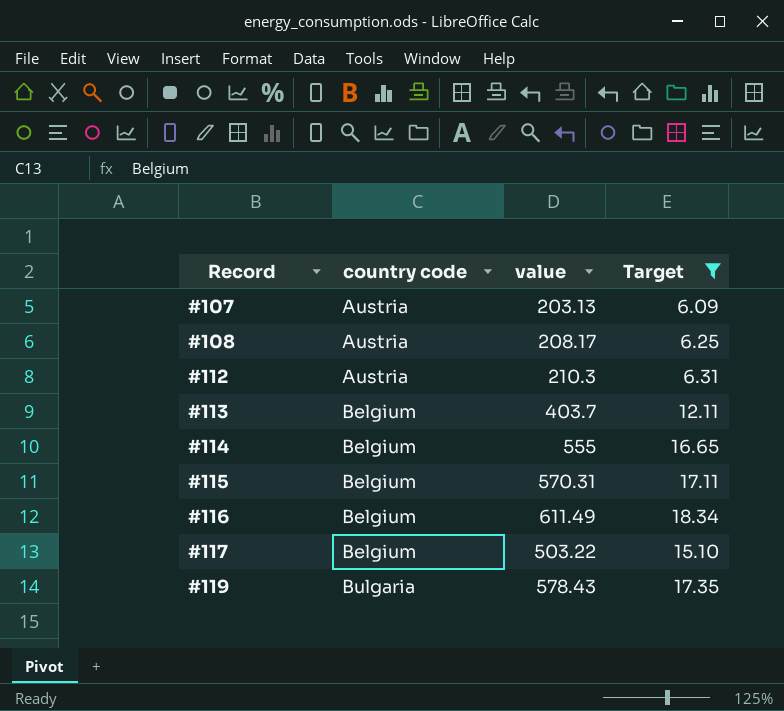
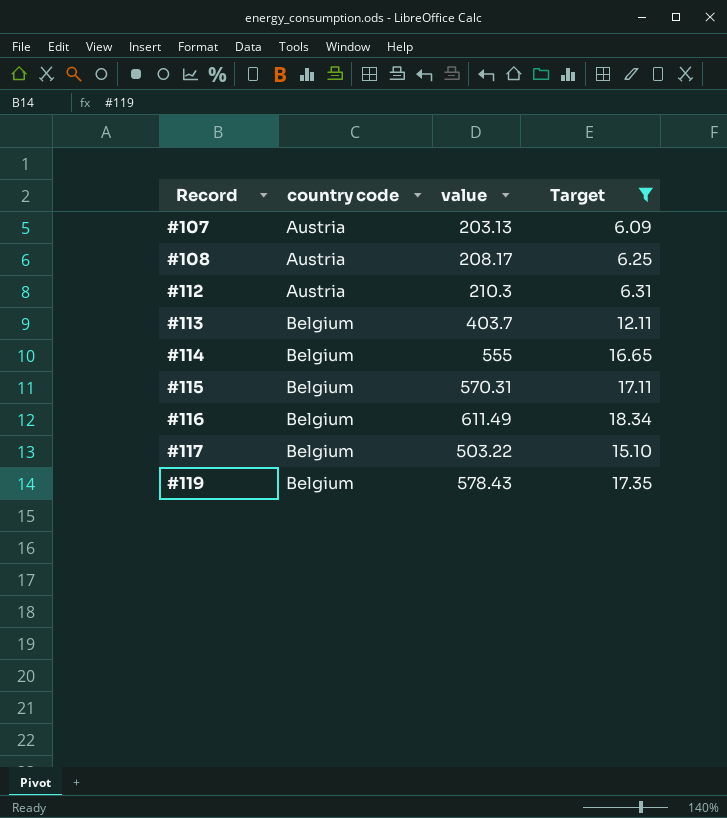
#119 | country code: Bulgaria -> Belgium

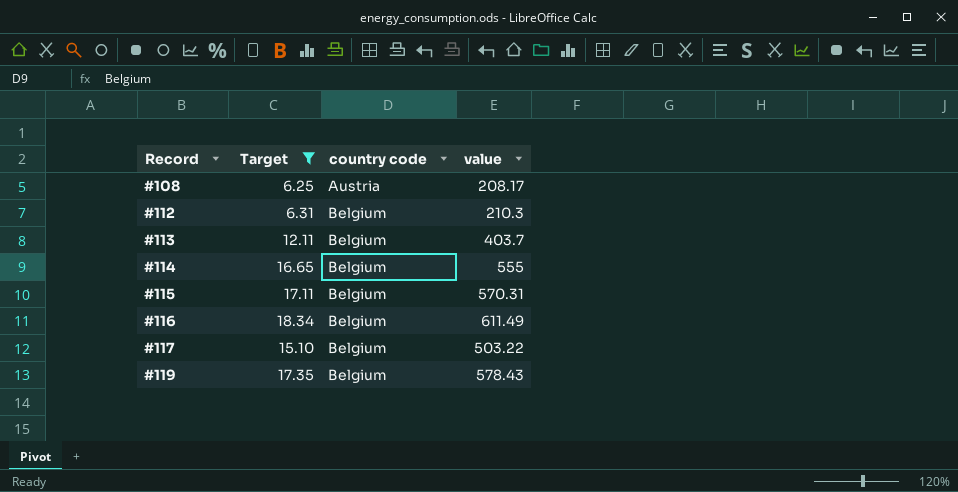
column Target | position: 4 -> 2
row #107: Austria | 203.13 | 6.09 -> none
#112 | country code: Austria -> Belgium

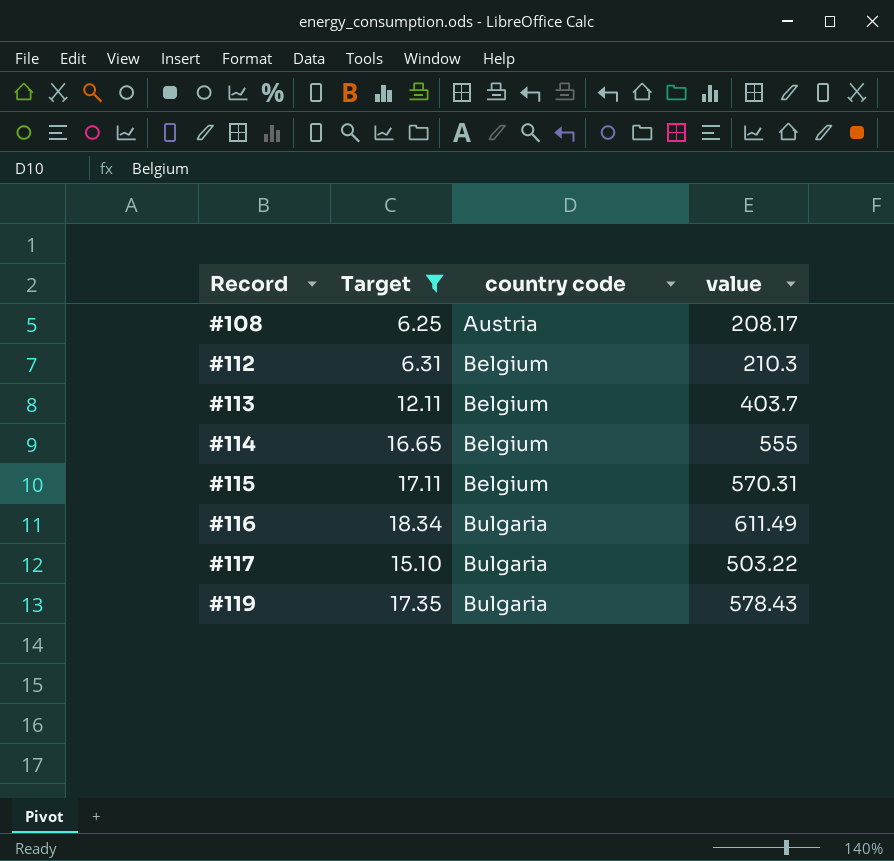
#116 | country code: Belgium -> Bulgaria
#117 | country code: Belgium -> Bulgaria
#119 | country code: Belgium -> Bulgaria

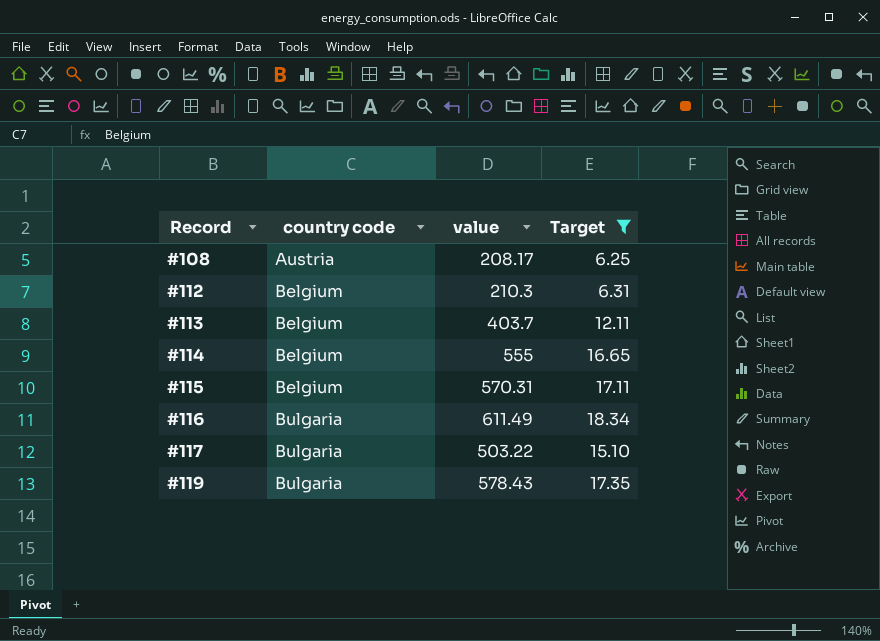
column Target | position: 2 -> 4

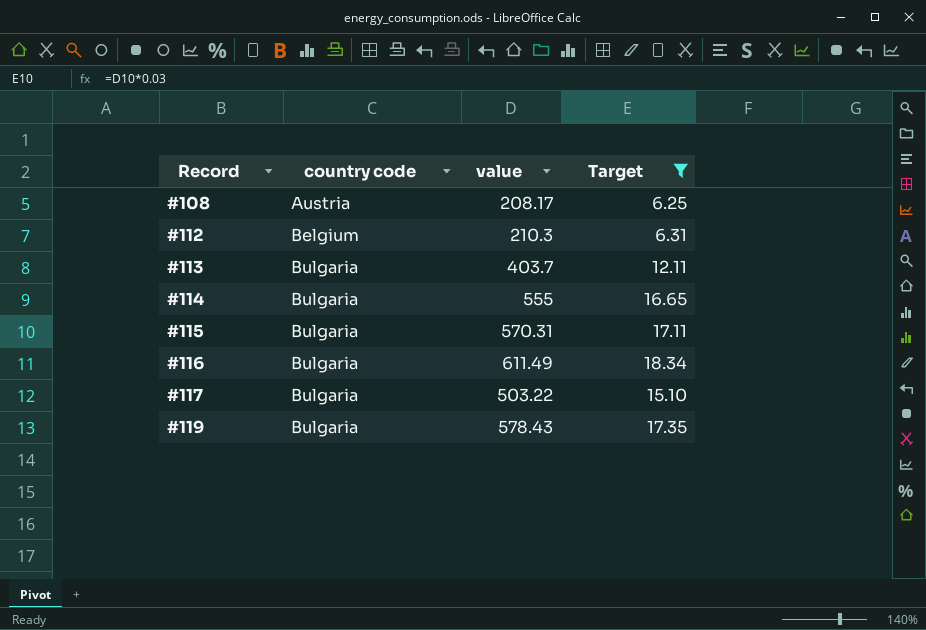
#113 | country code: Belgium -> Bulgaria
#114 | country code: Belgium -> Bulgaria
#115 | country code: Belgium -> Bulgaria

